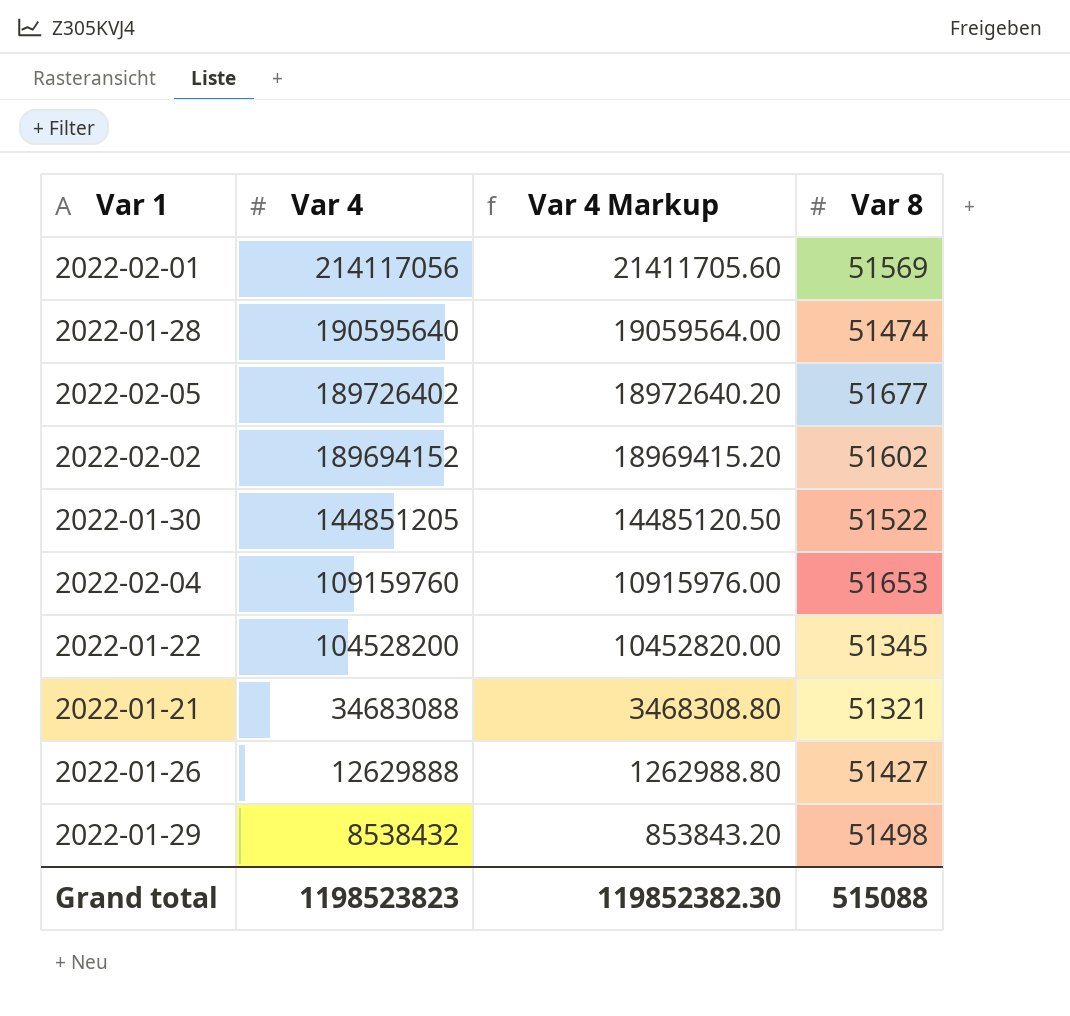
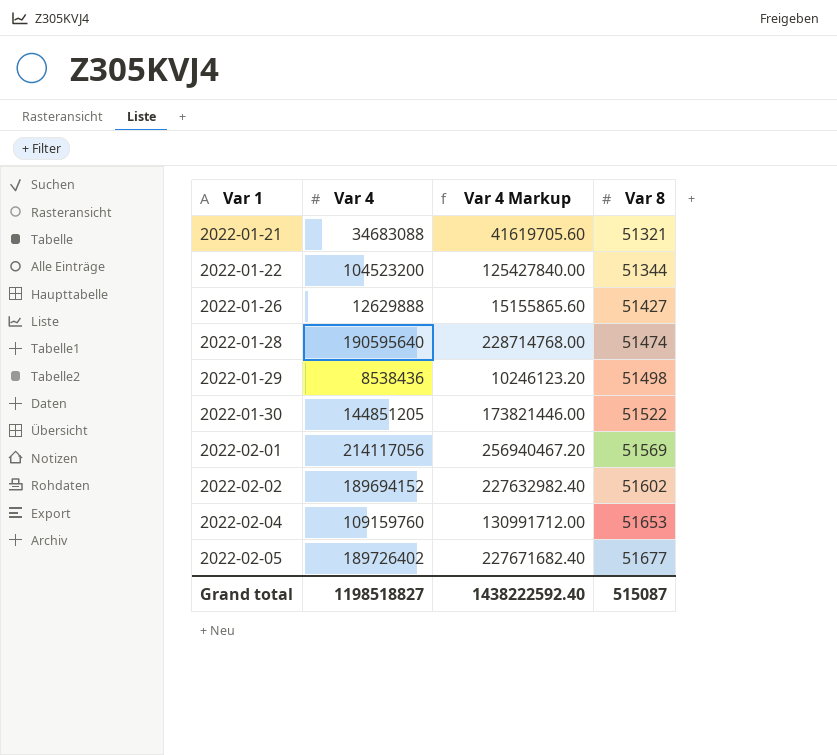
row order: Var 4 descending -> Var 1 ascending
column Var 4 Markup | formula: [Var 4] * 0.1 -> [Var 4] * 1.2
2022-01-22 | Var 4: 104528200 -> 104523200
2022-01-22 | Var 8: 51345 -> 51344
2022-01-29 | Var 4: 8538432 -> 8538436
Grand total | Var 4: 1198523823 -> 1198518827
Grand total | Var 4 Markup: 119852382.30 -> 1438222592.40
Grand total | Var 8: 515088 -> 515087

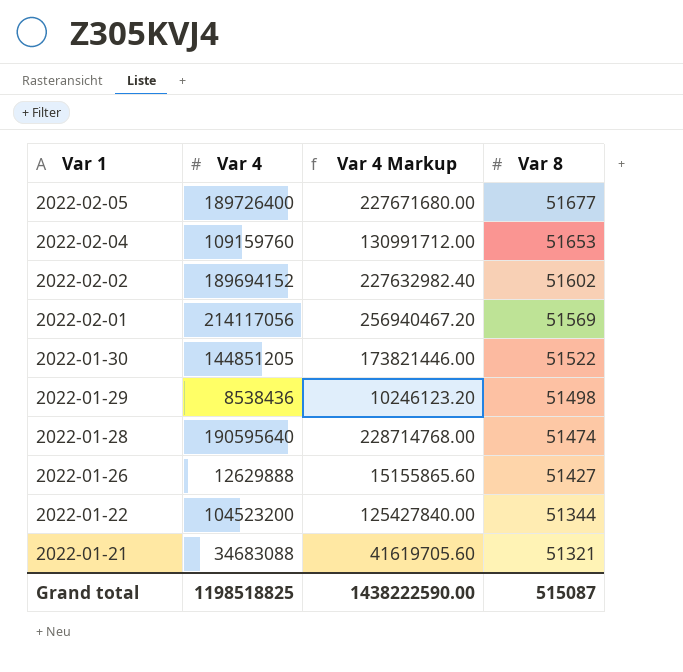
row order: Var 1 ascending -> Var 1 descending
2022-02-05 | Var 4: 189726402 -> 189726400
2022-02-05 | Var 4 Markup: 227671682.40 -> 227671680.00
Grand total | Var 4: 1198518827 -> 1198518825
Grand total | Var 4 Markup: 1438222592.40 -> 1438222590.00

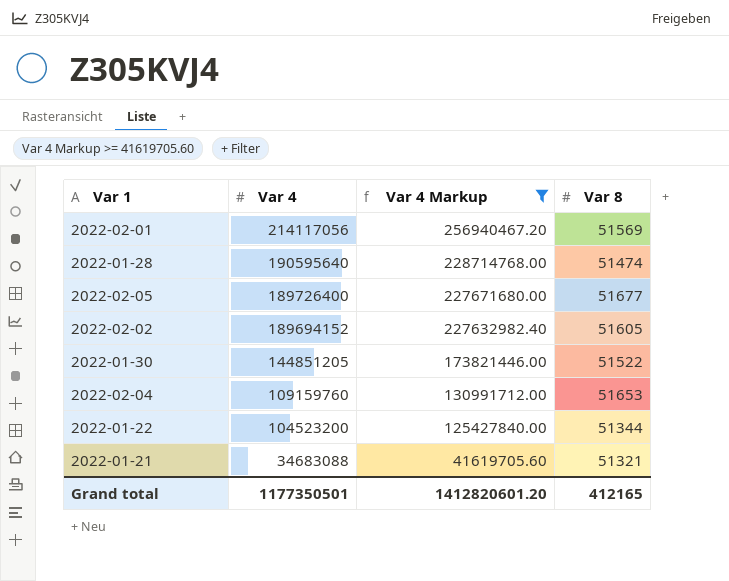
filter: none -> Var 4 Markup >= 41619705.60
row order: Var 1 descending -> Var 4 descending
2022-02-02 | Var 8: 51602 -> 51605
Grand total | Var 4: 1198518825 -> 1177350501
Grand total | Var 4 Markup: 1438222590.00 -> 1412820601.20
Grand total | Var 8: 515087 -> 412165

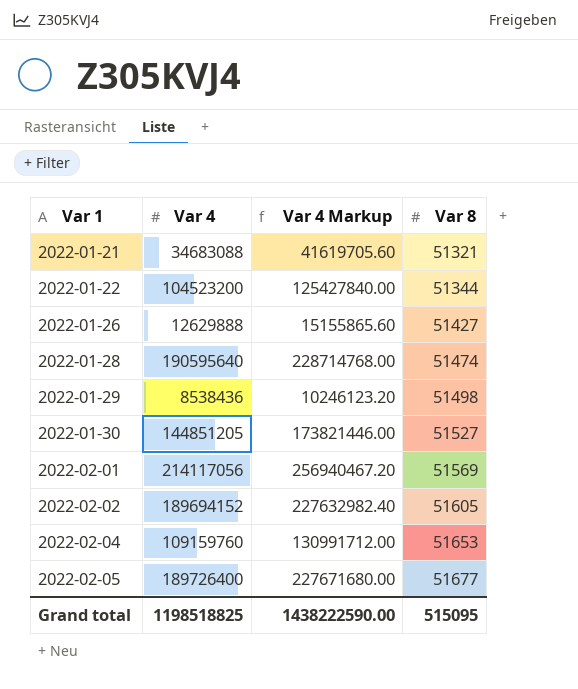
filter: Var 4 Markup >= 41619705.60 -> none
row order: Var 4 descending -> Var 1 ascending
2022-01-30 | Var 8: 51522 -> 51527
Grand total | Var 4: 1177350501 -> 1198518825
Grand total | Var 4 Markup: 1412820601.20 -> 1438222590.00
Grand total | Var 8: 412165 -> 515095

